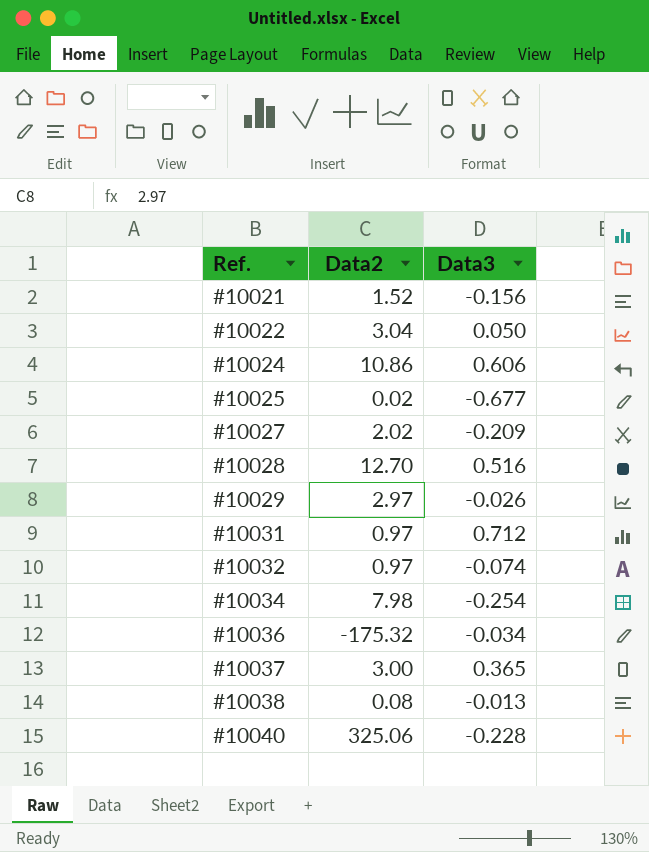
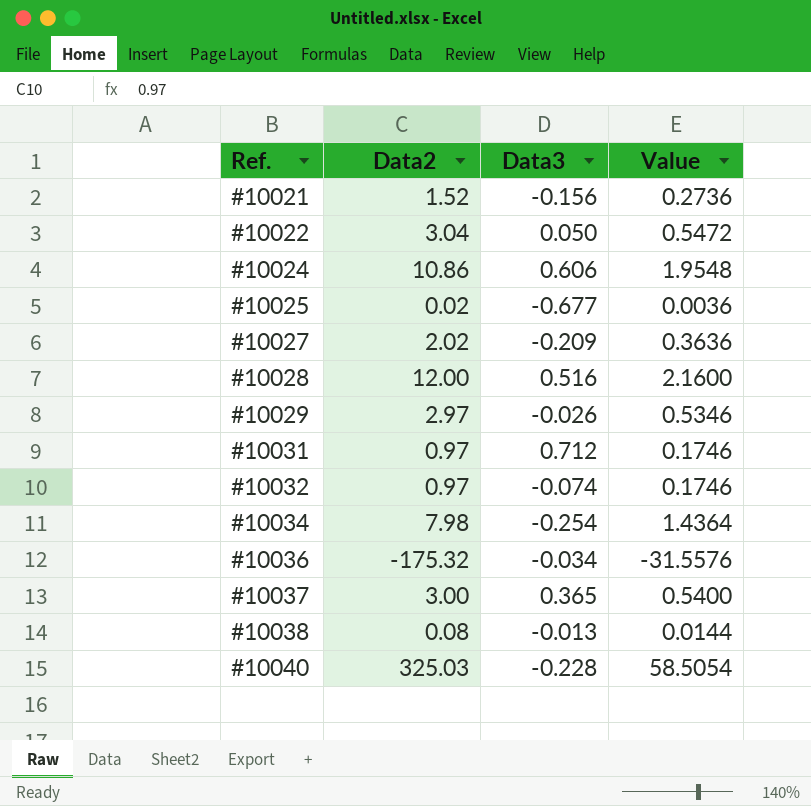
column Value | formula: none -> [Data2] * 0.18
#10028 | Data2: 12.70 -> 12.00
#10040 | Data2: 325.06 -> 325.03

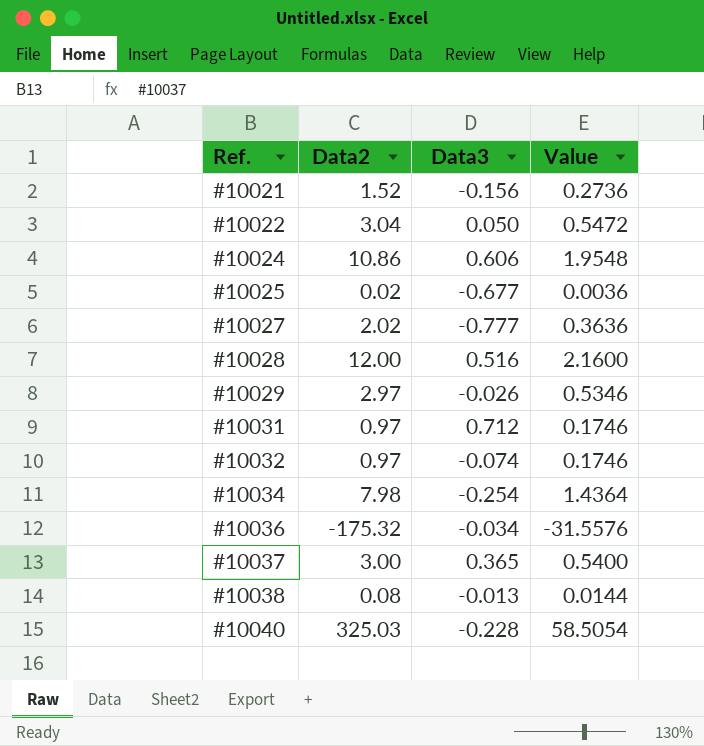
#10027 | Data3: -0.209 -> -0.777

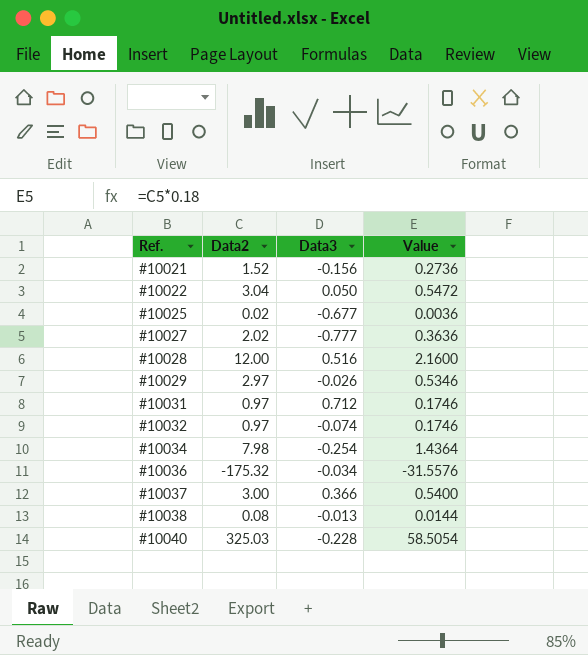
row #10024: 10.86 | 0.606 | 1.9548 -> none
#10037 | Data3: 0.365 -> 0.366

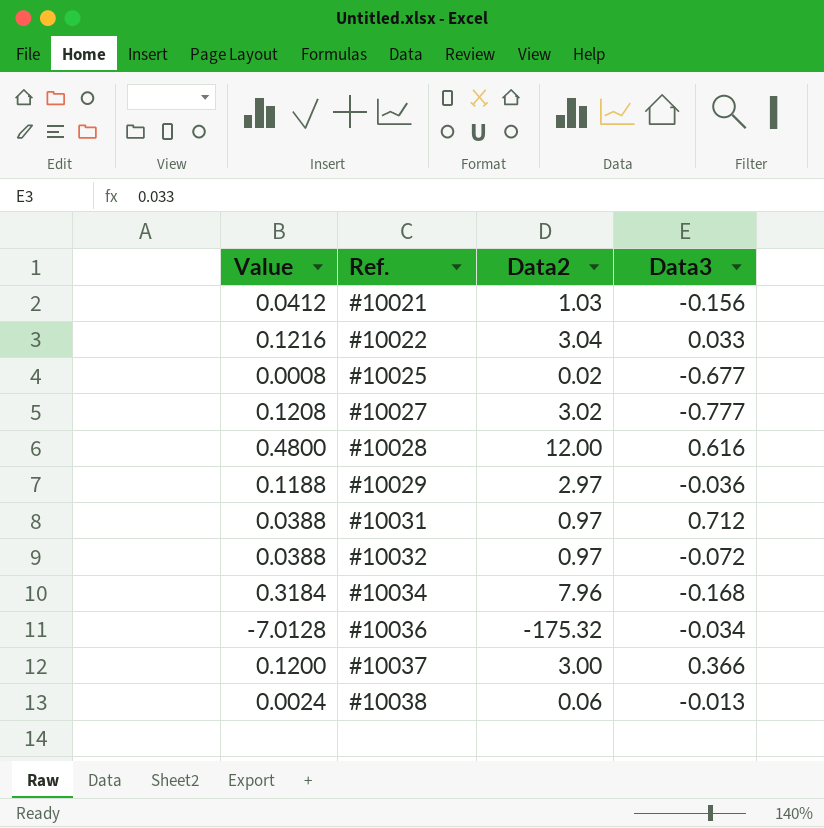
column Value | formula: [Data2] * 0.18 -> [Data2] * 0.04
column Value | position: 4 -> 1
row #10040: 325.03 | -0.228 | 58.5054 -> none
#10021 | Data2: 1.52 -> 1.03
#10022 | Data3: 0.050 -> 0.033
#10027 | Data2: 2.02 -> 3.02
#10028 | Data3: 0.516 -> 0.616
#10029 | Data3: -0.026 -> -0.036
#10032 | Data3: -0.074 -> -0.072
#10034 | Data2: 7.98 -> 7.96
#10034 | Data3: -0.254 -> -0.168
#10038 | Data2: 0.08 -> 0.06

